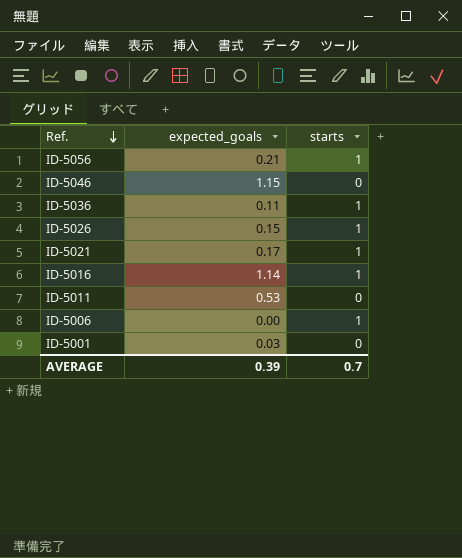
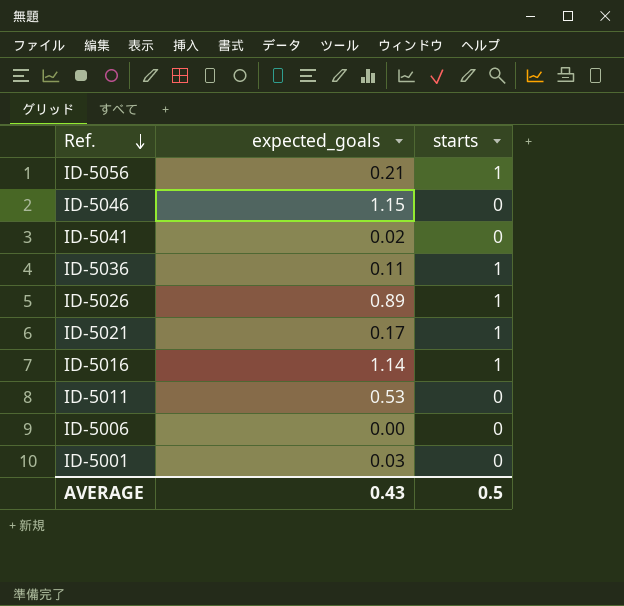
row ID-5041: none -> 0.02 | 0
ID-5026 | expected_goals: 0.15 -> 0.89
ID-5006 | starts: 1 -> 0
AVERAGE | expected_goals: 0.39 -> 0.43
AVERAGE | starts: 0.7 -> 0.5

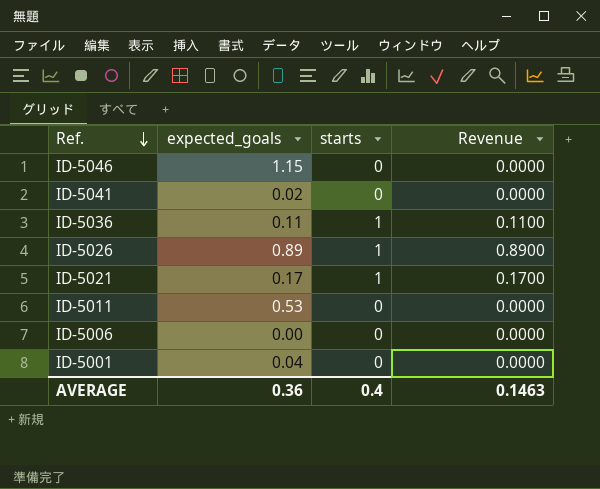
column Revenue | formula: none -> [expected_goals] * [starts]
row ID-5056: 0.21 | 1 -> none
row ID-5016: 1.14 | 1 -> none
ID-5001 | expected_goals: 0.03 -> 0.04
AVERAGE | expected_goals: 0.43 -> 0.36
AVERAGE | starts: 0.5 -> 0.4

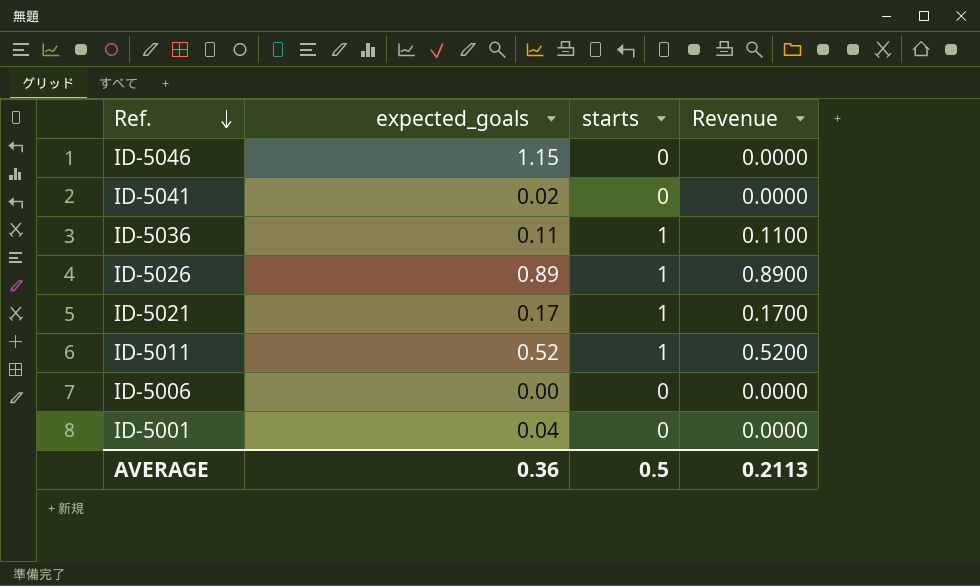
ID-5011 | expected_goals: 0.53 -> 0.52
ID-5011 | starts: 0 -> 1
ID-5011 | Revenue: 0.0000 -> 0.5200
AVERAGE | starts: 0.4 -> 0.5
AVERAGE | Revenue: 0.1463 -> 0.2113

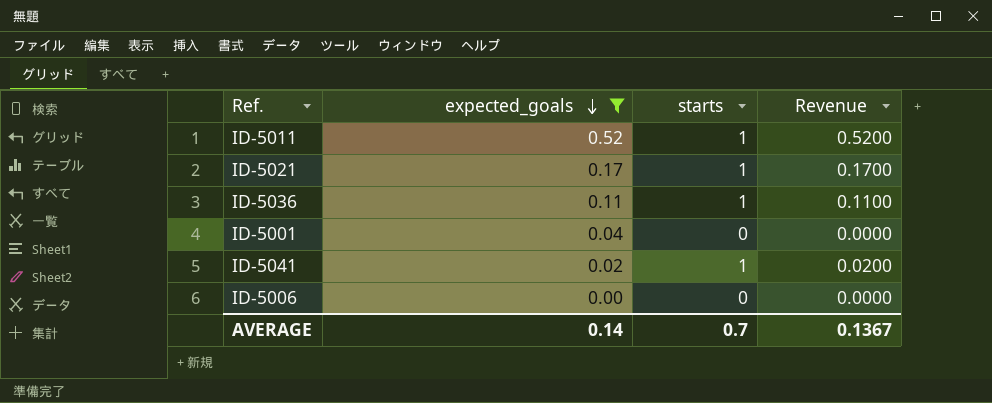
filter: none -> expected_goals <= 0.52
row order: Ref. descending -> expected_goals descending
ID-5041 | starts: 0 -> 1
ID-5041 | Revenue: 0.0000 -> 0.0200
AVERAGE | expected_goals: 0.36 -> 0.14
AVERAGE | starts: 0.5 -> 0.7
AVERAGE | Revenue: 0.2113 -> 0.1367

